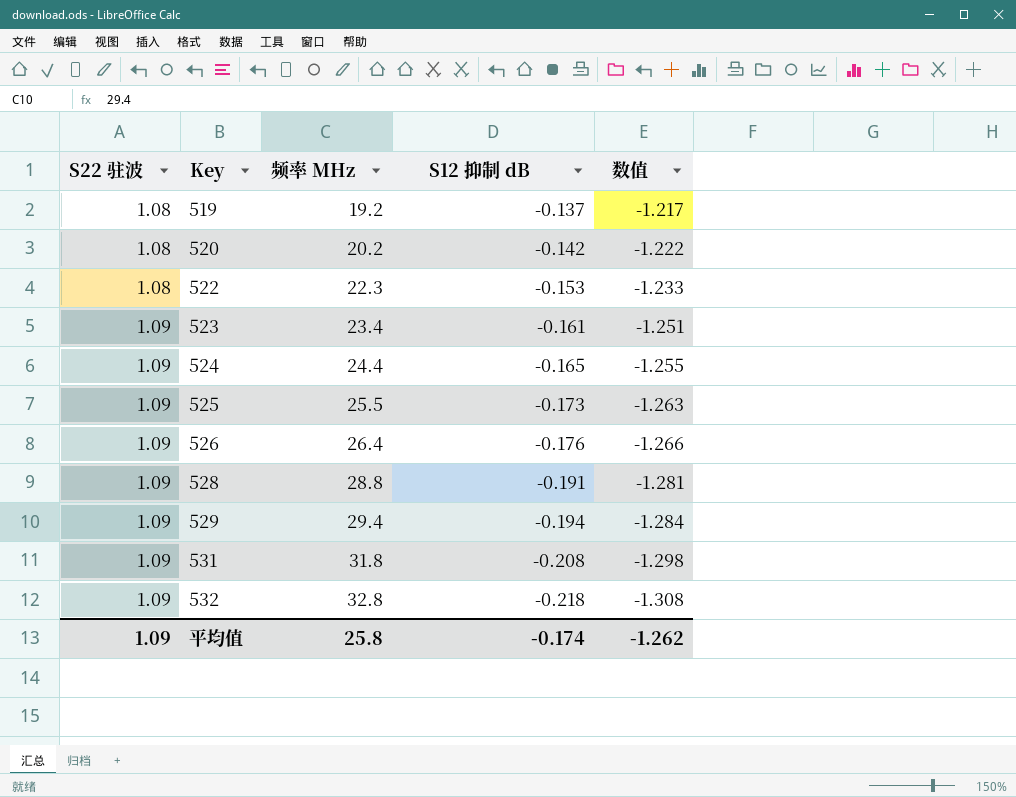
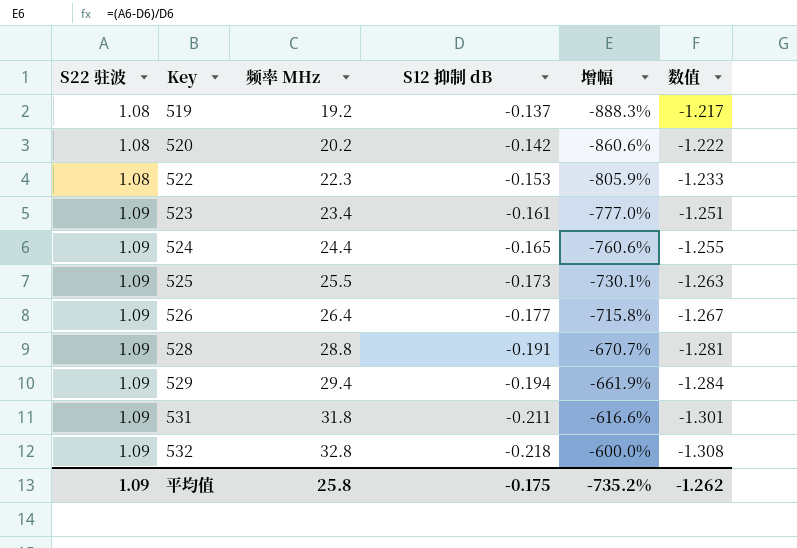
column 增幅 | formula: none -> ([S22 驻波] - [S12 抑制 dB]) / [S12 抑制 dB]
526 | S12 抑制 dB: -0.176 -> -0.177
526 | 数值: -1.266 -> -1.267
531 | S12 抑制 dB: -0.208 -> -0.211
531 | 数值: -1.298 -> -1.301
平均值 | S12 抑制 dB: -0.174 -> -0.175

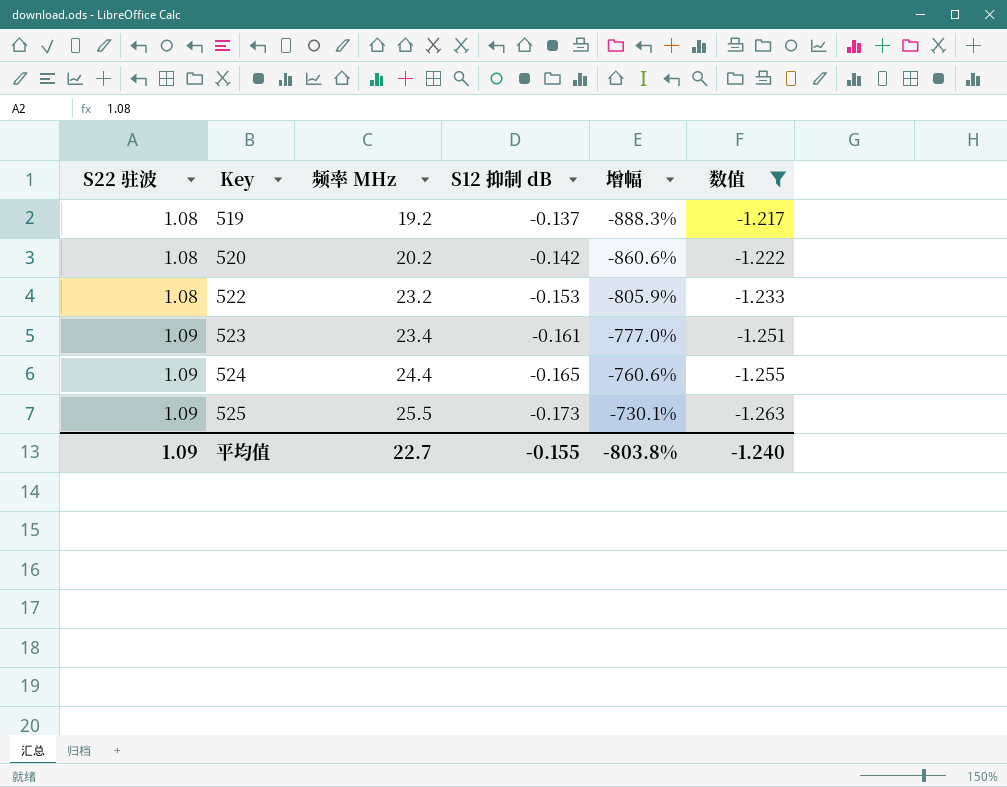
filter: none -> 数值 >= -1.263
522 | 频率 MHz: 22.3 -> 23.2
平均值 | 频率 MHz: 25.8 -> 22.7
平均值 | S12 抑制 dB: -0.175 -> -0.155
平均值 | 增幅: -735.2% -> -803.8%
平均值 | 数值: -1.262 -> -1.240

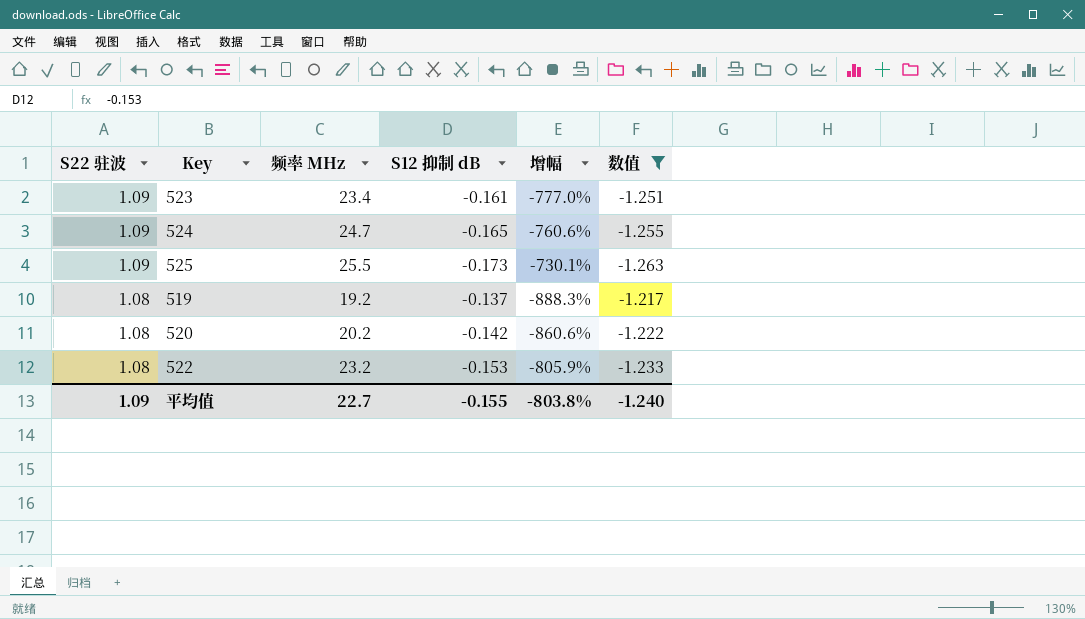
row order: S22 驻波 ascending -> S22 驻波 descending
524 | 频率 MHz: 24.4 -> 24.7

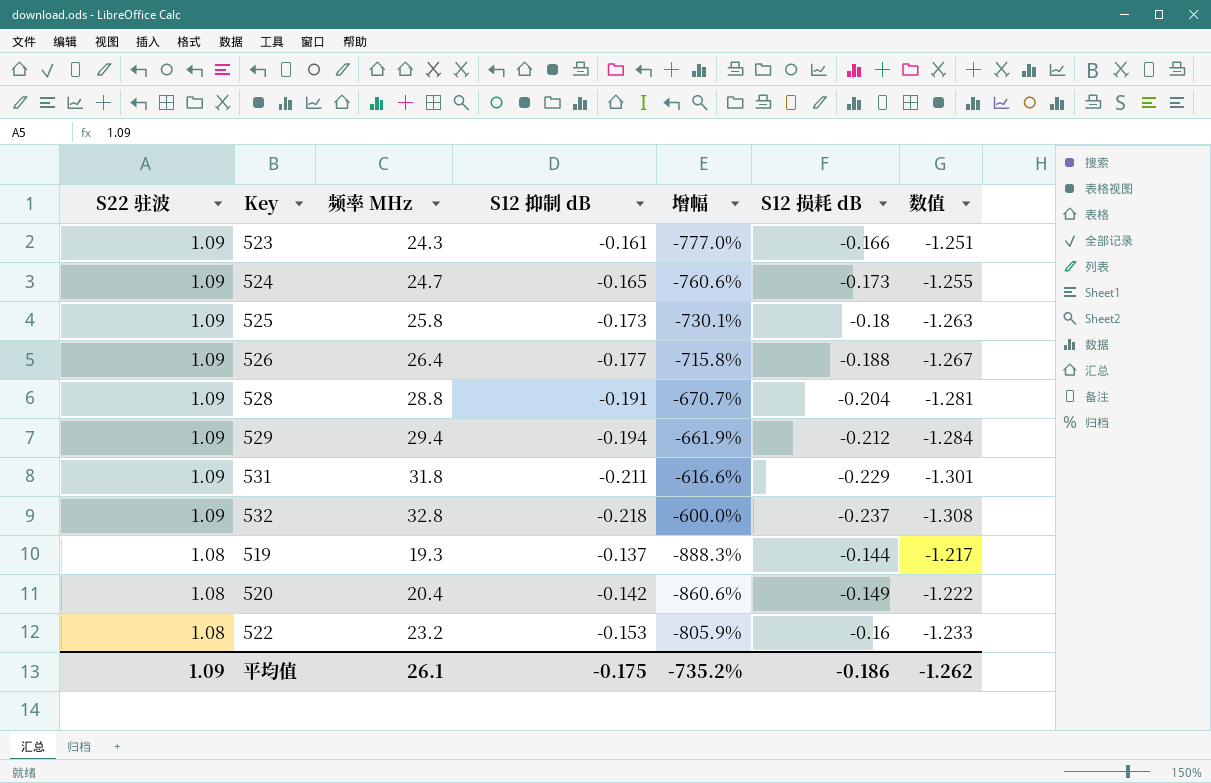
filter: 数值 >= -1.263 -> none
column S12 损耗 dB | position: none -> 6
523 | 频率 MHz: 23.4 -> 24.3
525 | 频率 MHz: 25.5 -> 25.8
519 | 频率 MHz: 19.2 -> 19.3
520 | 频率 MHz: 20.2 -> 20.4
平均值 | 频率 MHz: 22.7 -> 26.1
平均值 | S12 抑制 dB: -0.155 -> -0.175
平均值 | 增幅: -803.8% -> -735.2%
平均值 | 数值: -1.240 -> -1.262

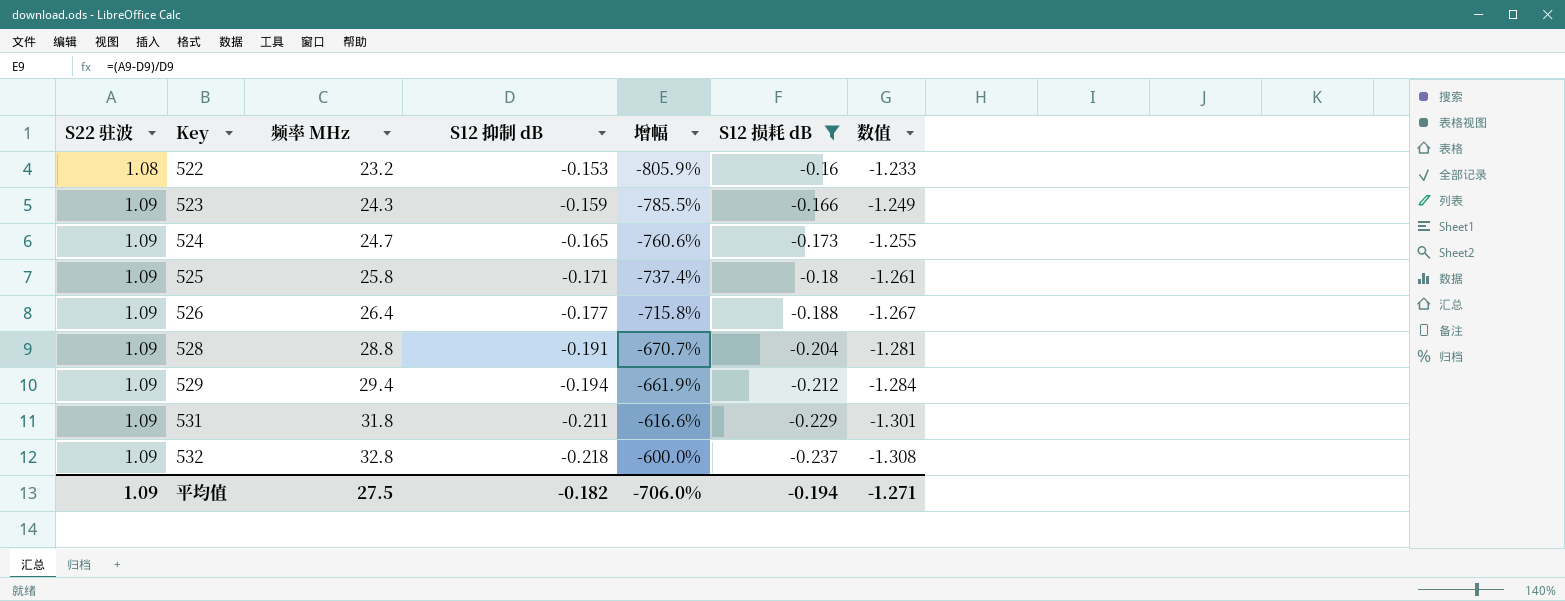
filter: none -> S12 损耗 dB <= -0.16
row order: S22 驻波 descending -> S22 驻波 ascending
523 | S12 抑制 dB: -0.161 -> -0.159
523 | 增幅: -777.0% -> -785.5%
523 | 数值: -1.251 -> -1.249
525 | S12 抑制 dB: -0.173 -> -0.171
525 | 增幅: -730.1% -> -737.4%
525 | 数值: -1.263 -> -1.261
平均值 | 频率 MHz: 26.1 -> 27.5
平均值 | S12 抑制 dB: -0.175 -> -0.182
平均值 | 增幅: -735.2% -> -706.0%
平均值 | S12 损耗 dB: -0.186 -> -0.194
平均值 | 数值: -1.262 -> -1.271

